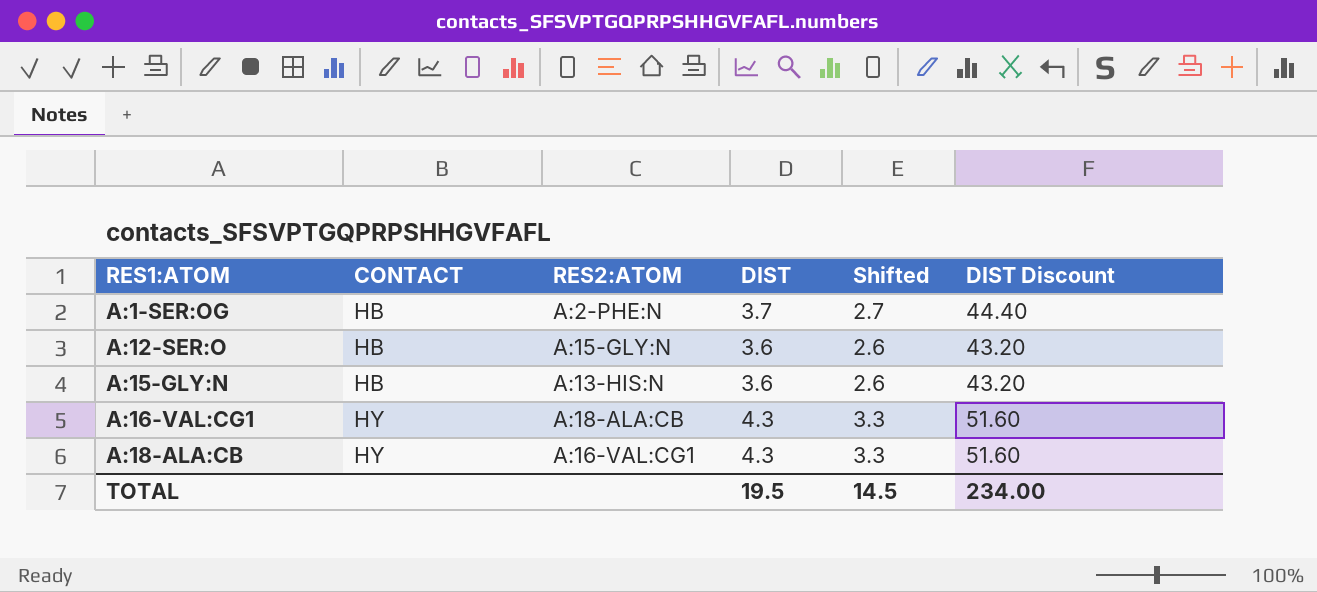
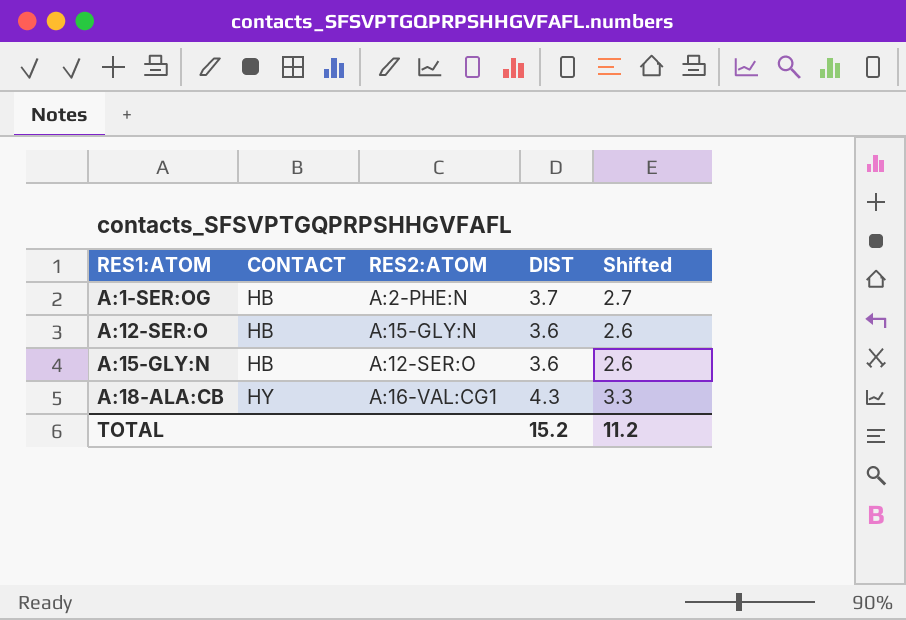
column DIST Discount | formula: [DIST] * 12 -> none
row A:16-VAL:CG1: HY | A:18-ALA:CB | 4.3 | 3.3 | 51.60 -> none
A:15-GLY:N | RES2:ATOM: A:13-HIS:N -> A:12-SER:O
TOTAL | DIST: 19.5 -> 15.2
TOTAL | Shifted: 14.5 -> 11.2

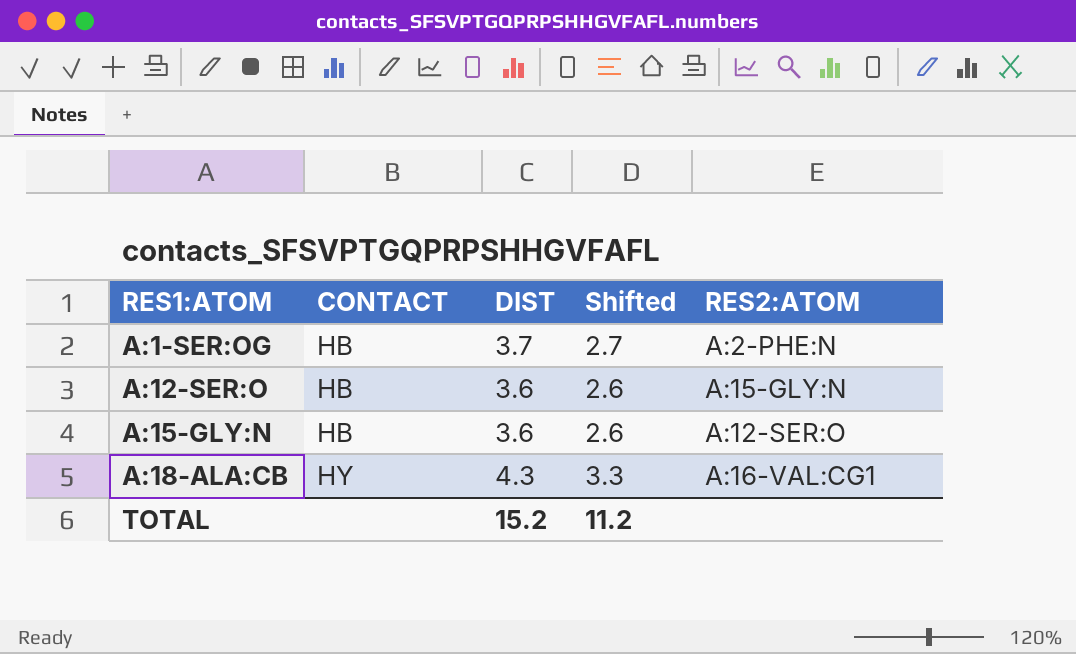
column RES2:ATOM | position: 3 -> 5

